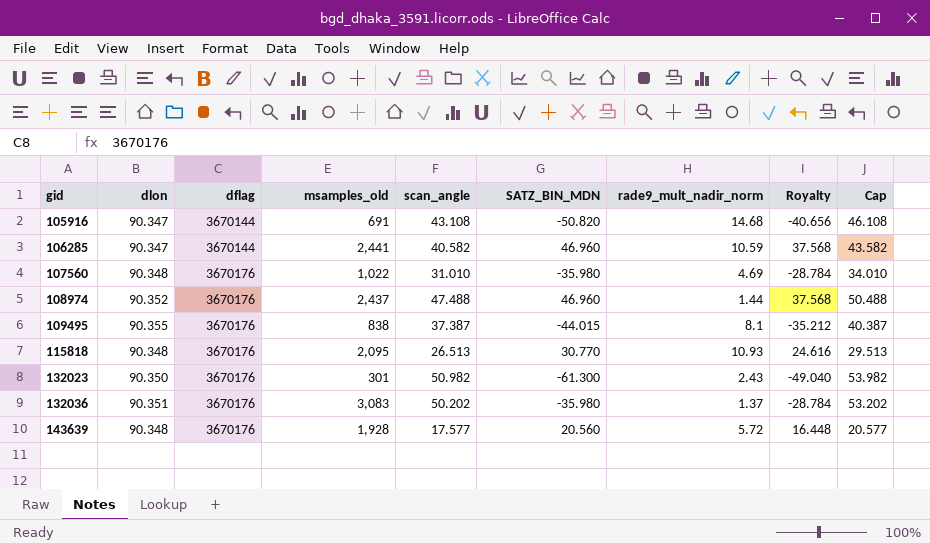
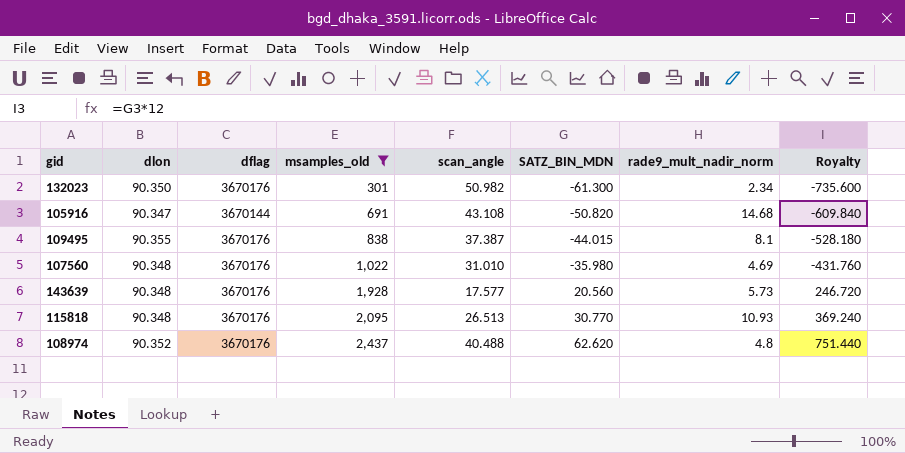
filter: none -> msamples_old <= 2,437
row order: gid ascending -> msamples_old ascending
column Cap | formula: [scan_angle] + 3 -> none
column Royalty | formula: [SATZ_BIN_MDN] * 0.8 -> [SATZ_BIN_MDN] * 12
132023 | rade9_mult_nadir_norm: 2.43 -> 2.34
143639 | rade9_mult_nadir_norm: 5.72 -> 5.73
108974 | scan_angle: 47.488 -> 40.488
108974 | SATZ_BIN_MDN: 46.960 -> 62.620
108974 | rade9_mult_nadir_norm: 1.44 -> 4.8

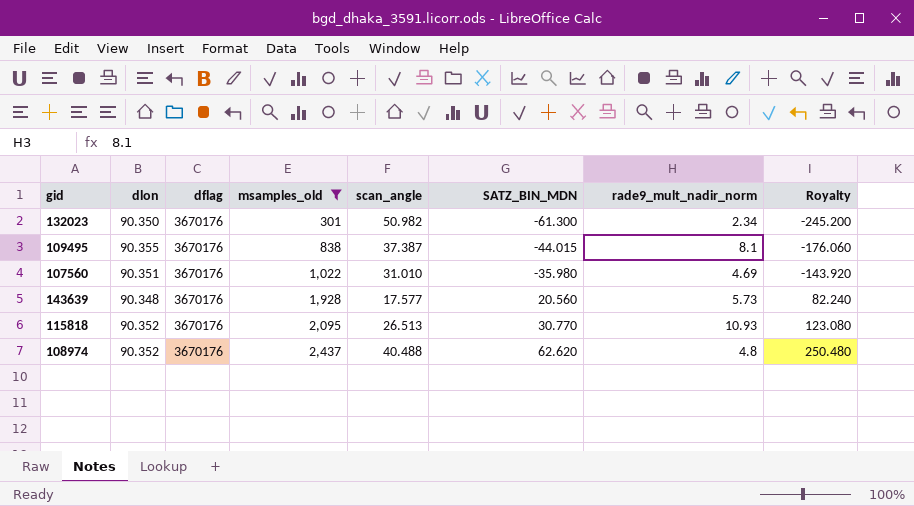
column Royalty | formula: [SATZ_BIN_MDN] * 12 -> [SATZ_BIN_MDN] * 4
row 105916: 90.347 | 3670144 | 691 | 43.108 | -50.820 | 14.68 | -609.840 -> none
107560 | dlon: 90.348 -> 90.351
115818 | dlon: 90.348 -> 90.352

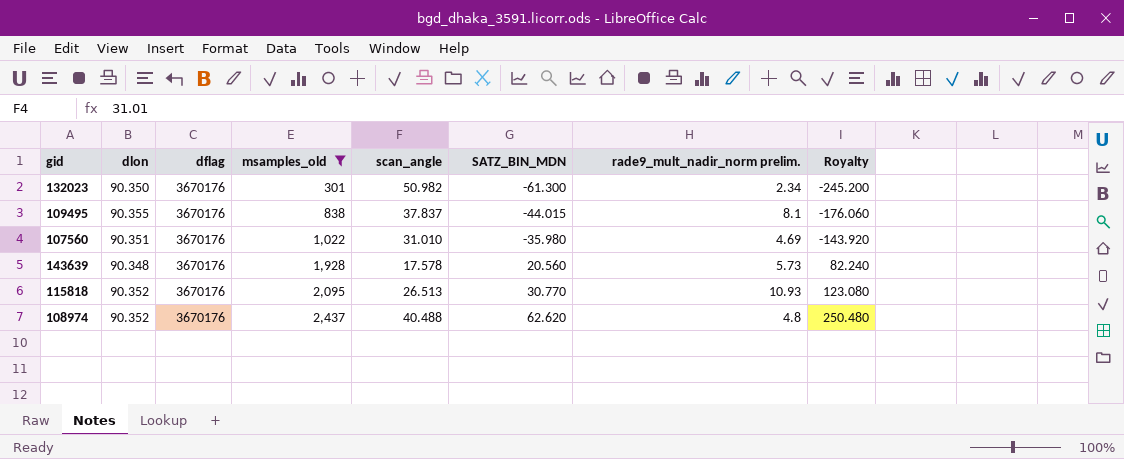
column name: rade9_mult_nadir_norm -> rade9_mult_nadir_norm prelim.
109495 | scan_angle: 37.387 -> 37.837
143639 | scan_angle: 17.577 -> 17.578

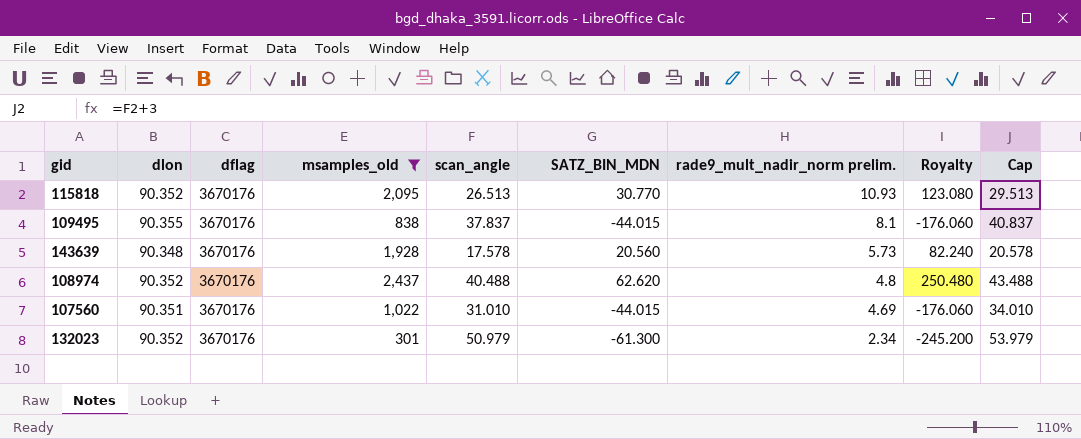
row order: msamples_old ascending -> rade9_mult_nadir_norm prelim. descending
column Cap | formula: none -> [scan_angle] + 3
107560 | SATZ_BIN_MDN: -35.980 -> -44.015
107560 | Royalty: -143.920 -> -176.060
132023 | dlon: 90.350 -> 90.352
132023 | scan_angle: 50.982 -> 50.979

